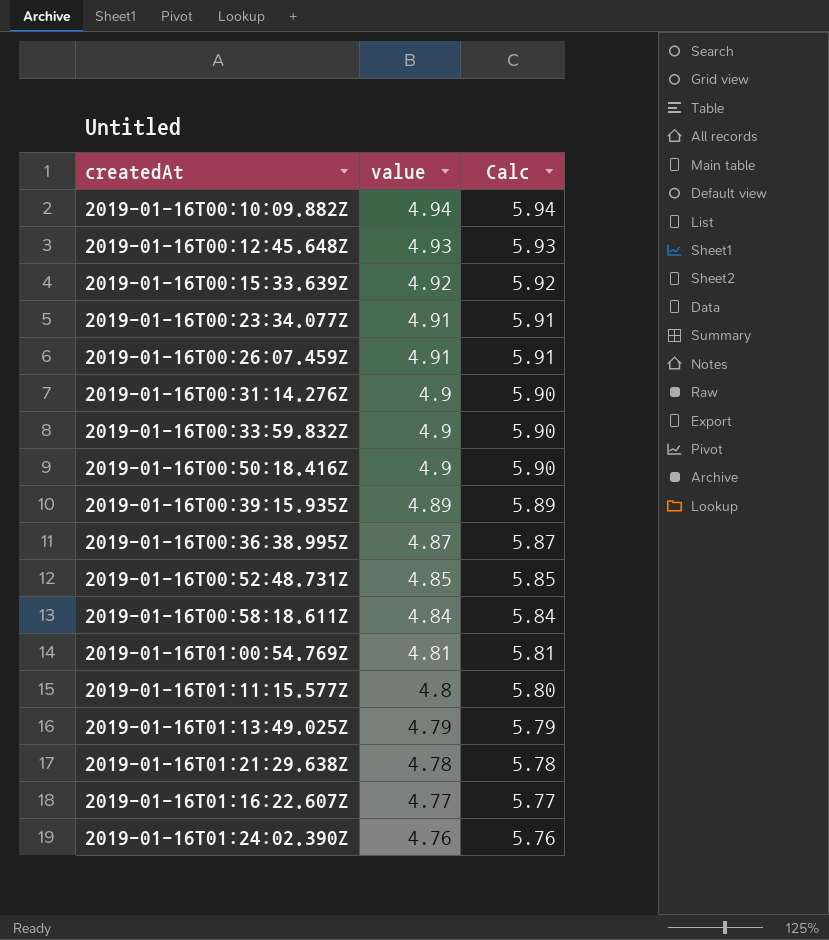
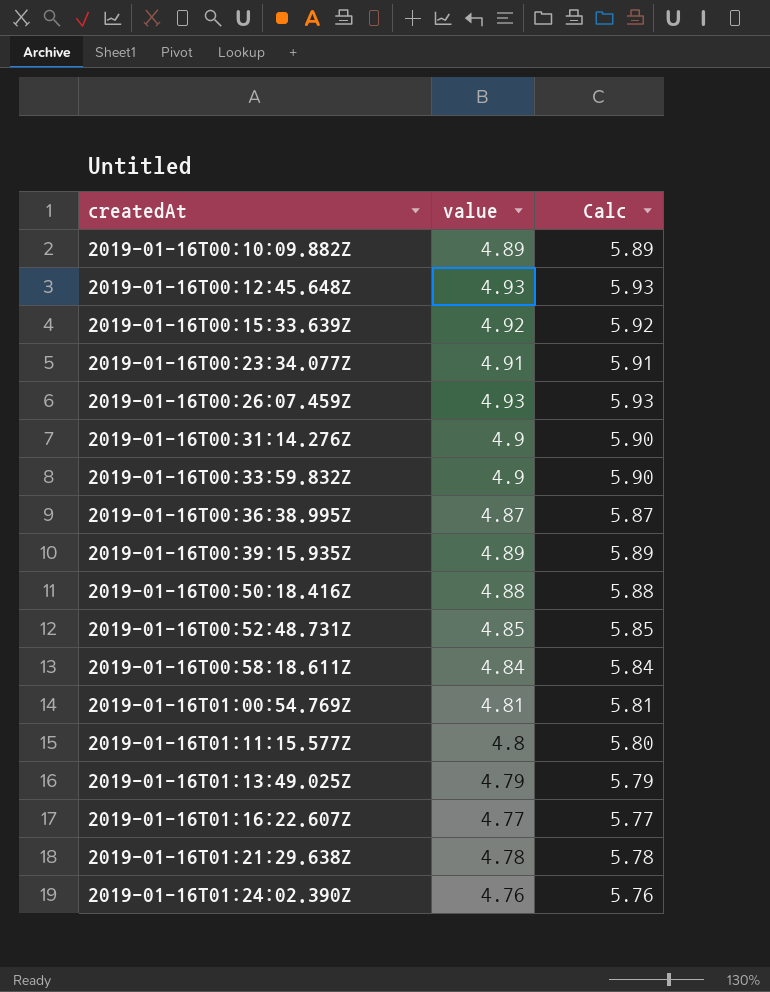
row order: value descending -> createdAt ascending
2019-01-16T00:10:09.882Z | value: 4.94 -> 4.89
2019-01-16T00:10:09.882Z | Calc: 5.94 -> 5.89
2019-01-16T00:26:07.459Z | value: 4.91 -> 4.93
2019-01-16T00:26:07.459Z | Calc: 5.91 -> 5.93
2019-01-16T00:50:18.416Z | value: 4.9 -> 4.88
2019-01-16T00:50:18.416Z | Calc: 5.90 -> 5.88

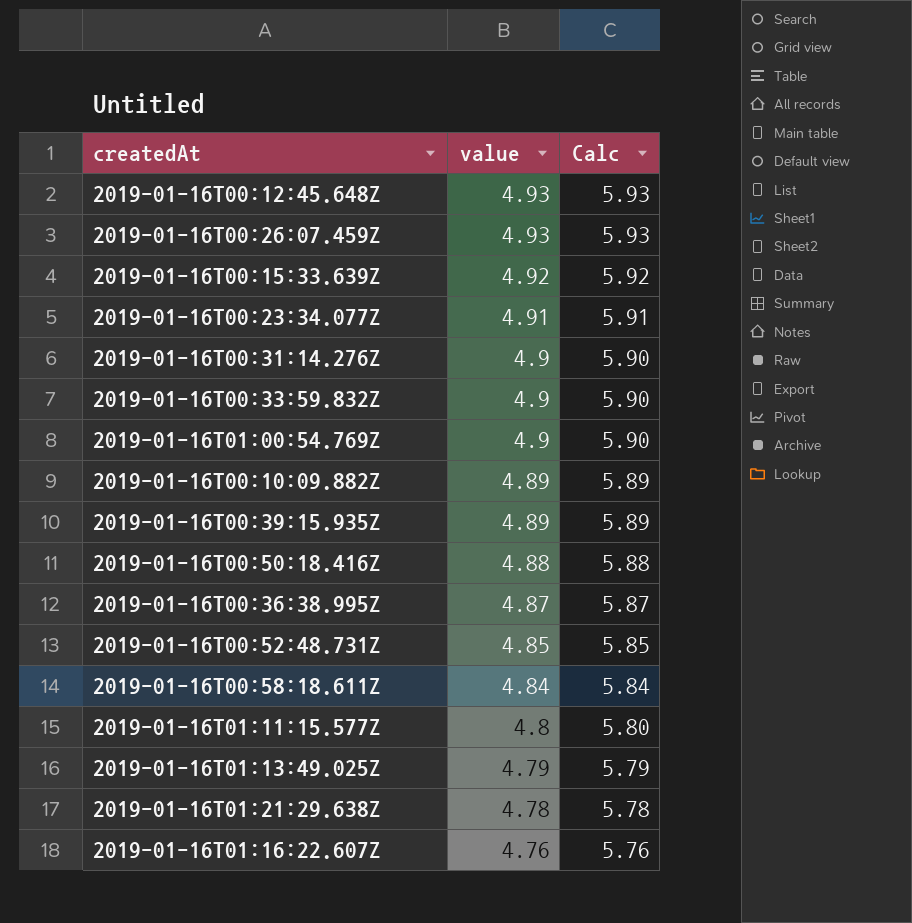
row order: createdAt ascending -> value descending
row 2019-01-16T01:24:02.390Z: 4.76 | 5.76 -> none
2019-01-16T01:00:54.769Z | value: 4.81 -> 4.9
2019-01-16T01:00:54.769Z | Calc: 5.81 -> 5.90
2019-01-16T01:16:22.607Z | value: 4.77 -> 4.76
2019-01-16T01:16:22.607Z | Calc: 5.77 -> 5.76

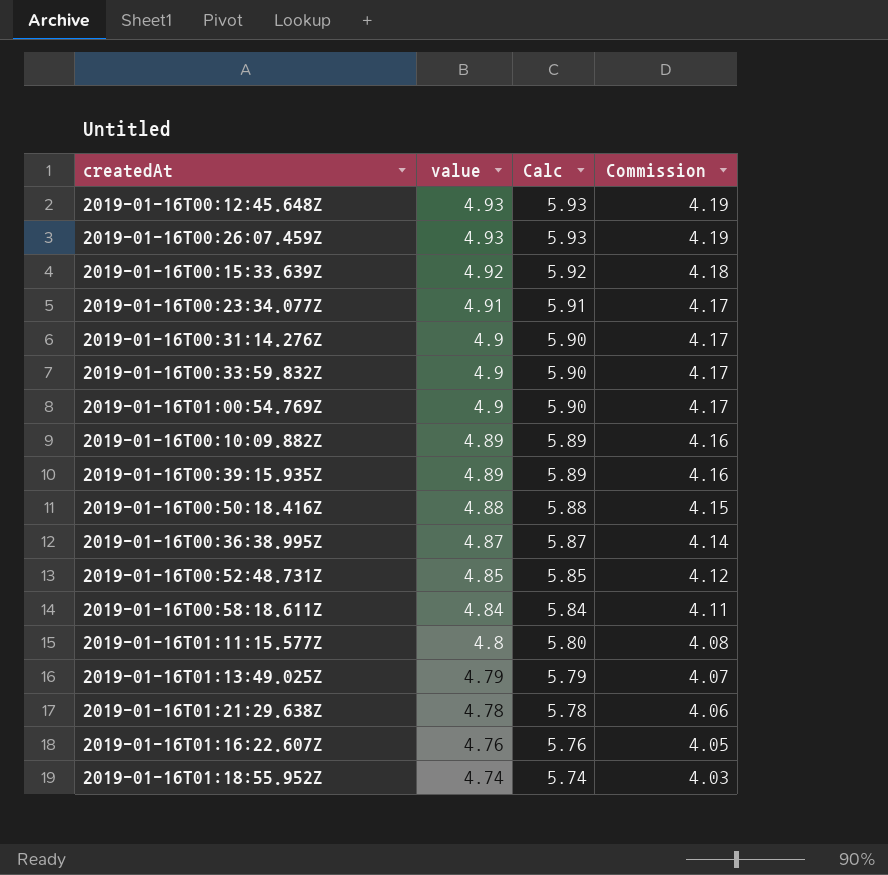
column Commission | formula: none -> [value] * 0.85
row 2019-01-16T01:18:55.952Z: none -> 4.74 | 5.74 | 4.03

